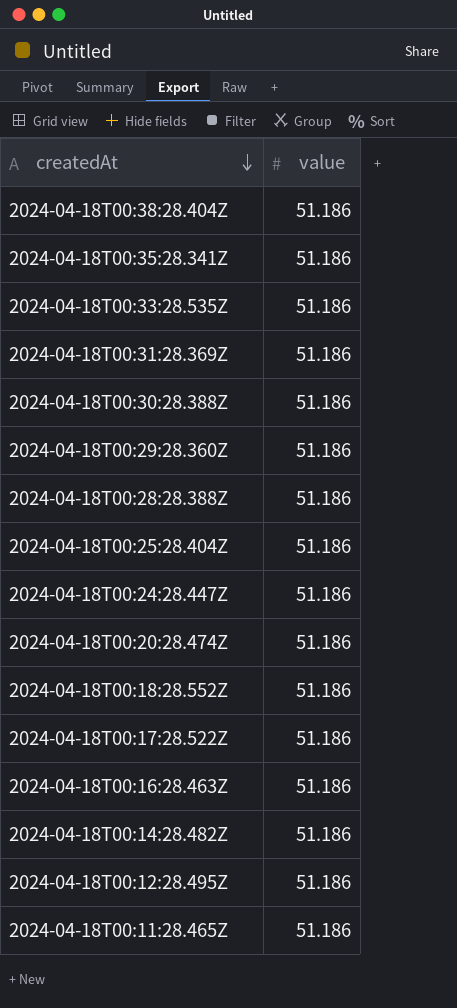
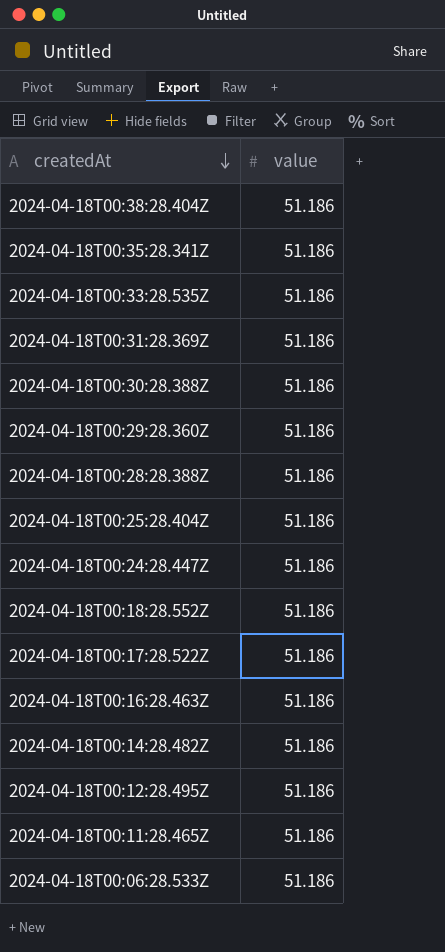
row 2024-04-18T00:20:28.474Z: 51.186 -> none
row 2024-04-18T00:06:28.533Z: none -> 51.186

